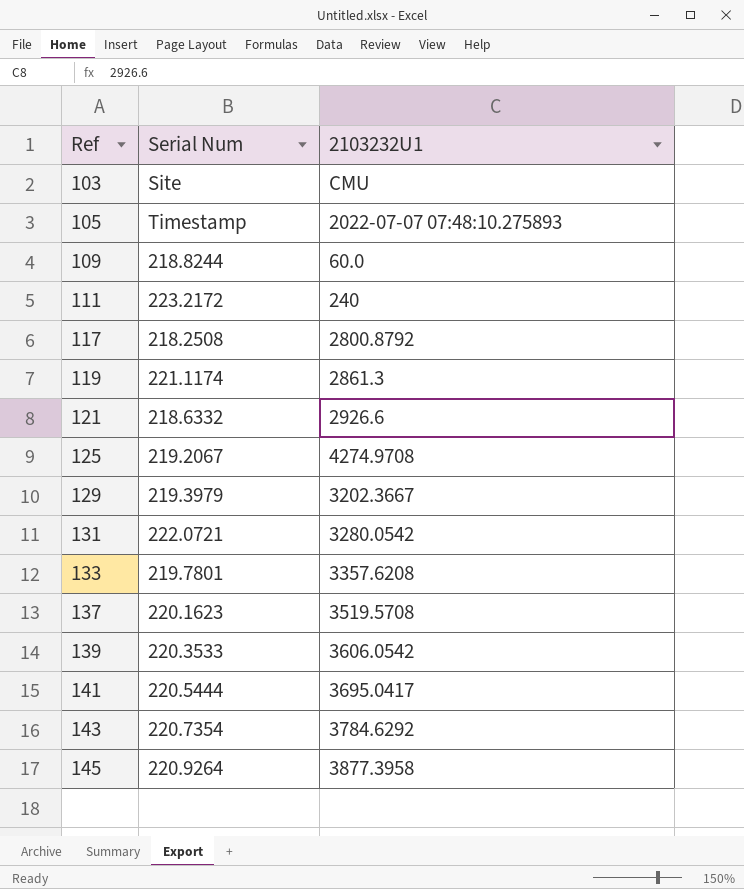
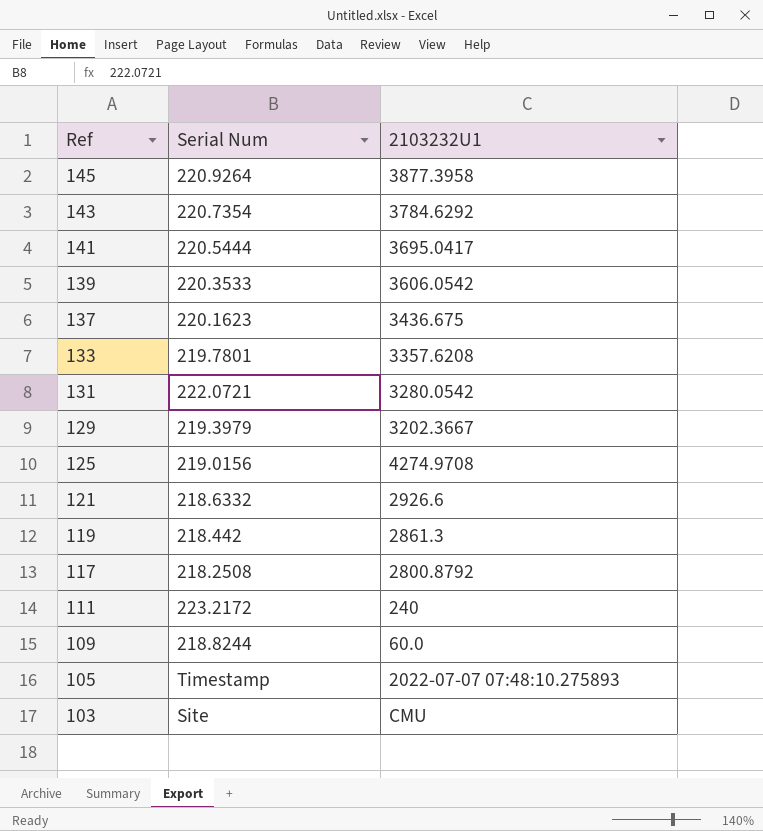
row order: Ref ascending -> Ref descending
137 | 2103232U1: 3519.5708 -> 3436.675
125 | Serial Num: 219.2067 -> 219.0156
119 | Serial Num: 221.1174 -> 218.442

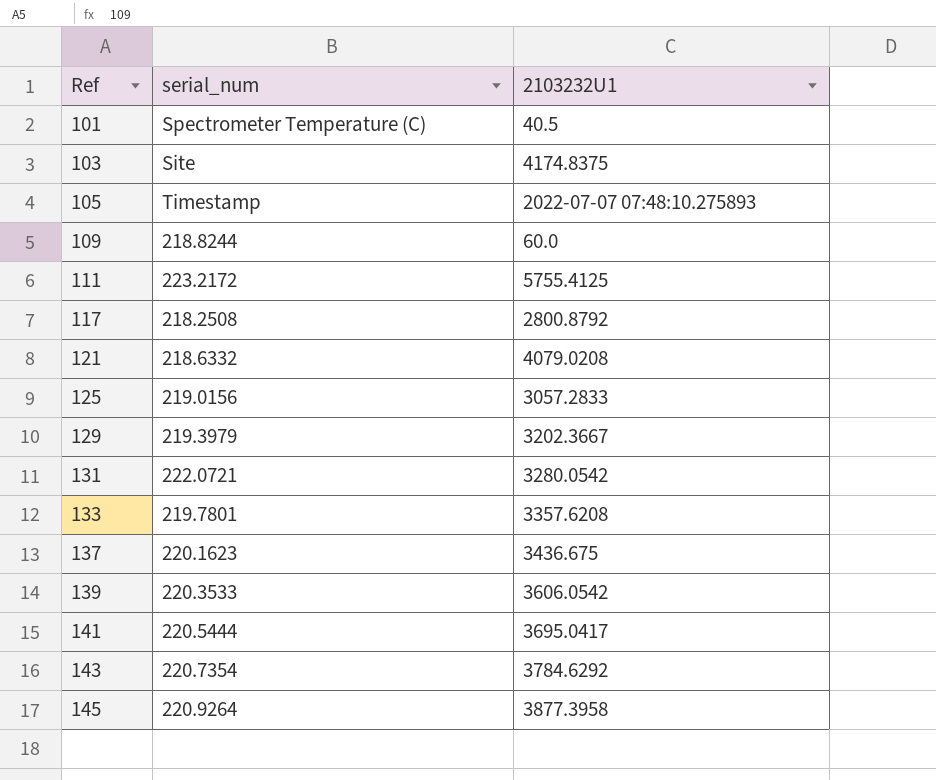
row order: Ref descending -> Ref ascending
column name: Serial Num -> serial_num
row 119: 218.442 | 2861.3 -> none
row 101: none -> Spectrometer Temperature (C) | 40.5
103 | 2103232U1: CMU -> 4174.8375
111 | 2103232U1: 240 -> 5755.4125
121 | 2103232U1: 2926.6 -> 4079.0208
125 | 2103232U1: 4274.9708 -> 3057.2833

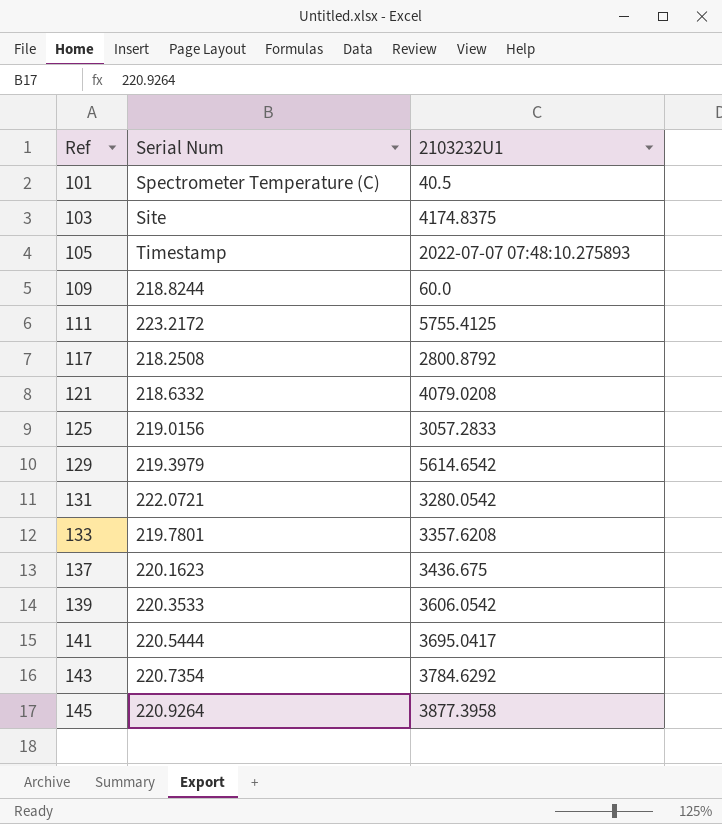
column name: serial_num -> Serial Num
129 | 2103232U1: 3202.3667 -> 5614.6542

